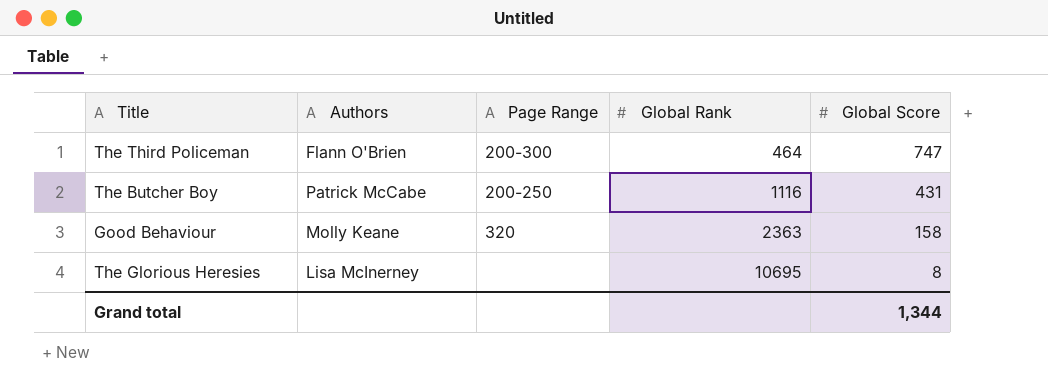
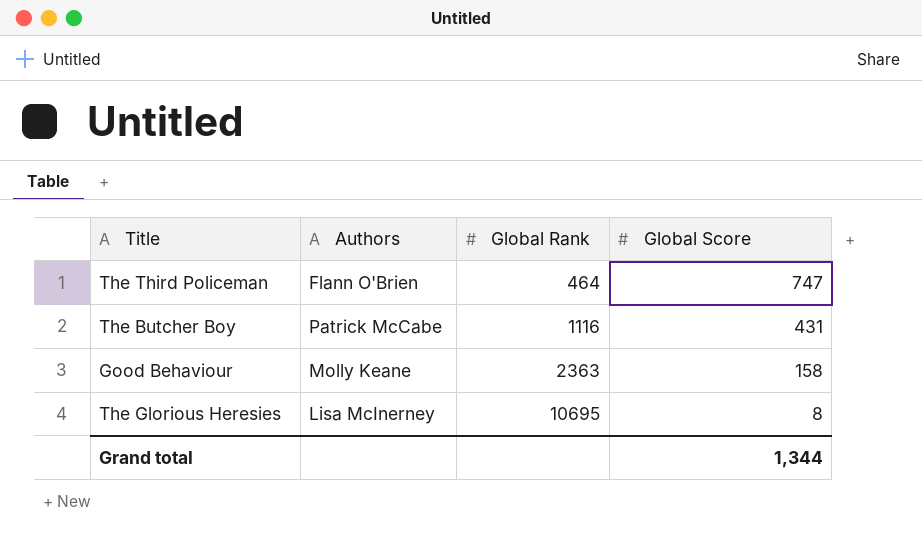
column Page Range | position: 3 -> none

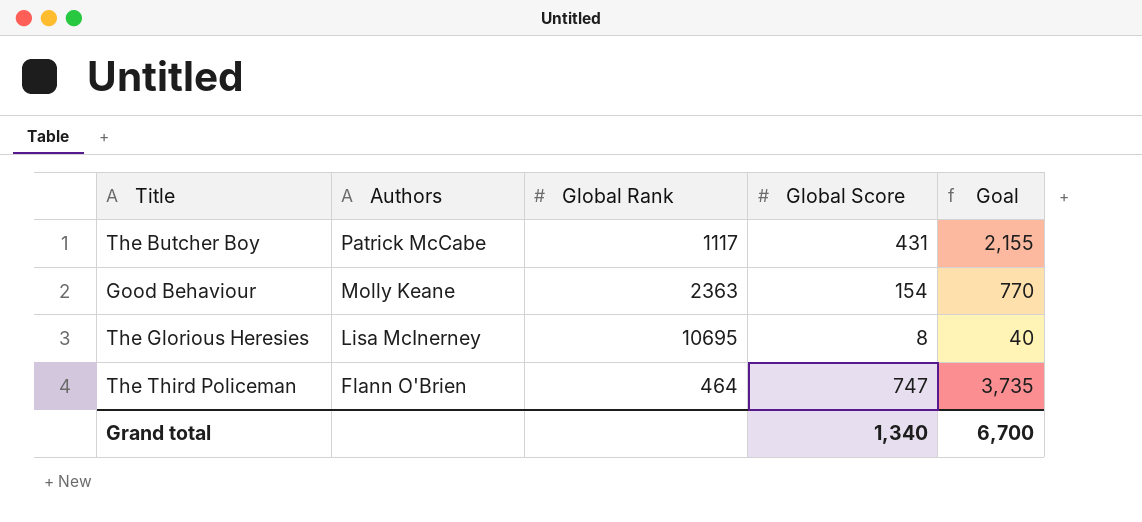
row order: Global Rank ascending -> Authors descending
column Goal | formula: none -> [Global Score] * 5
The Butcher Boy | Global Rank: 1116 -> 1117
Good Behaviour | Global Score: 158 -> 154
Grand total | Global Score: 1,344 -> 1,340

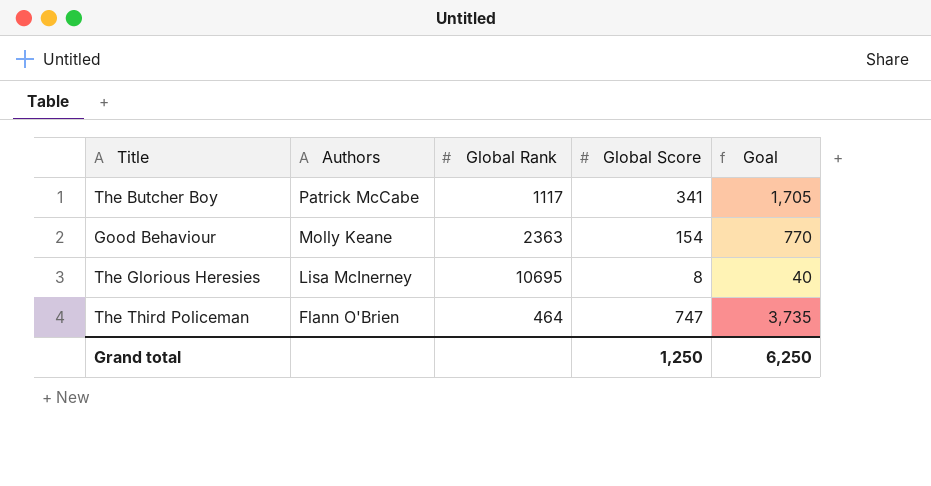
The Butcher Boy | Global Score: 431 -> 341
The Butcher Boy | Goal: 2,155 -> 1,705
Grand total | Global Score: 1,340 -> 1,250
Grand total | Goal: 6,700 -> 6,250

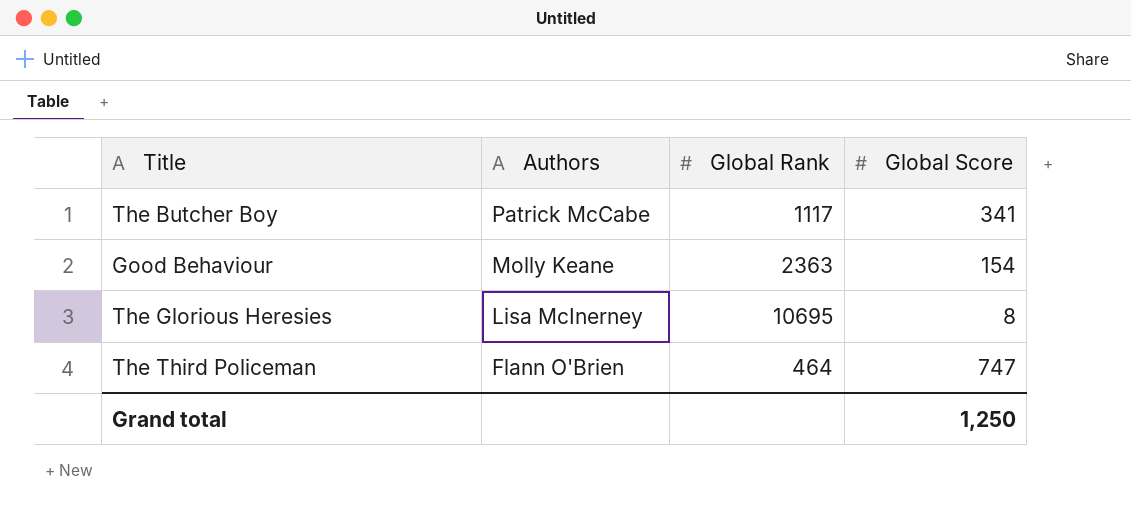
column Goal | formula: [Global Score] * 5 -> none

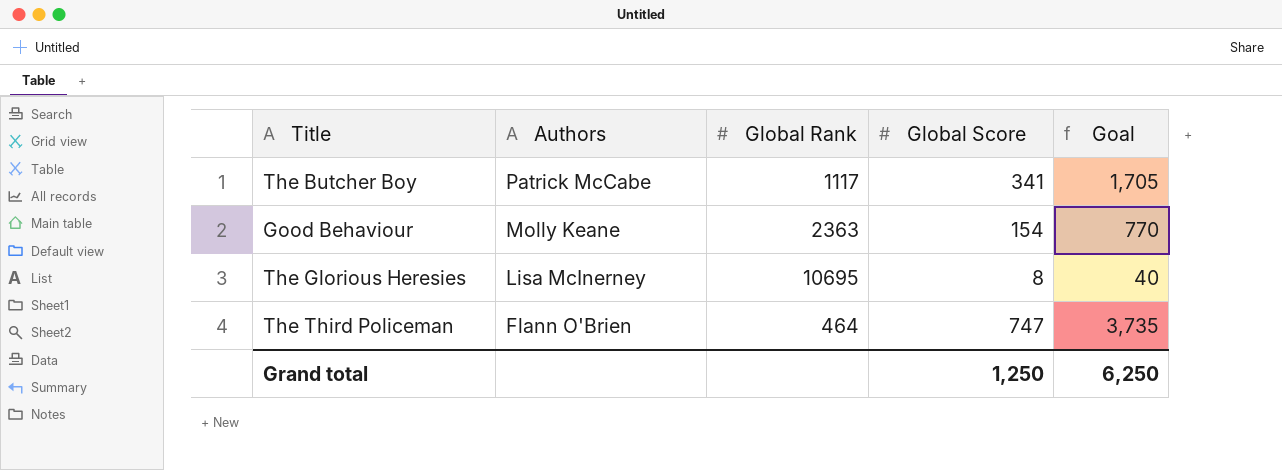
column Goal | formula: none -> [Global Score] * 5

